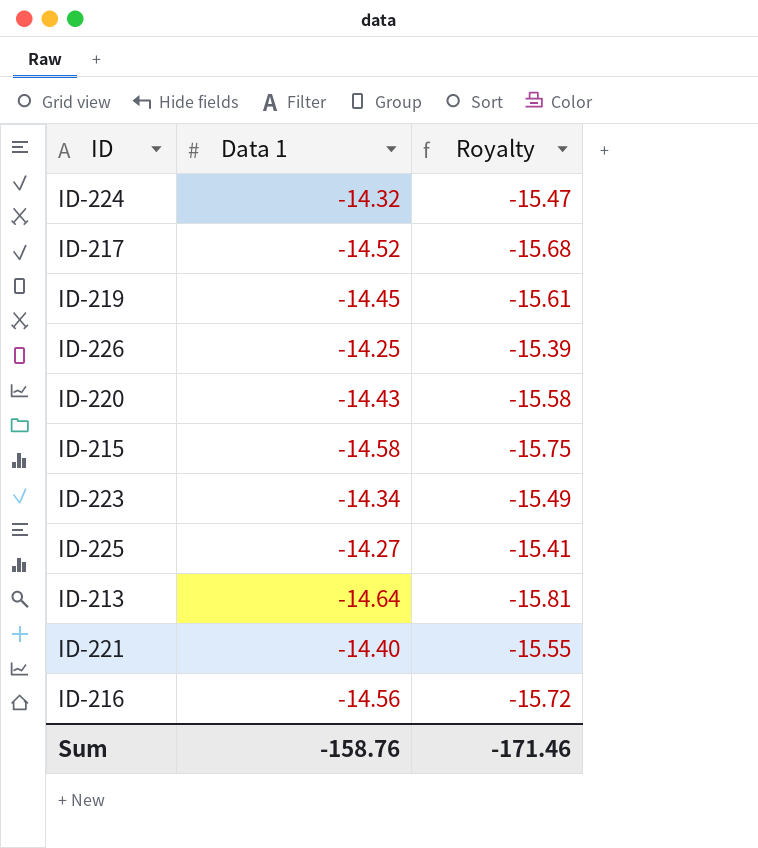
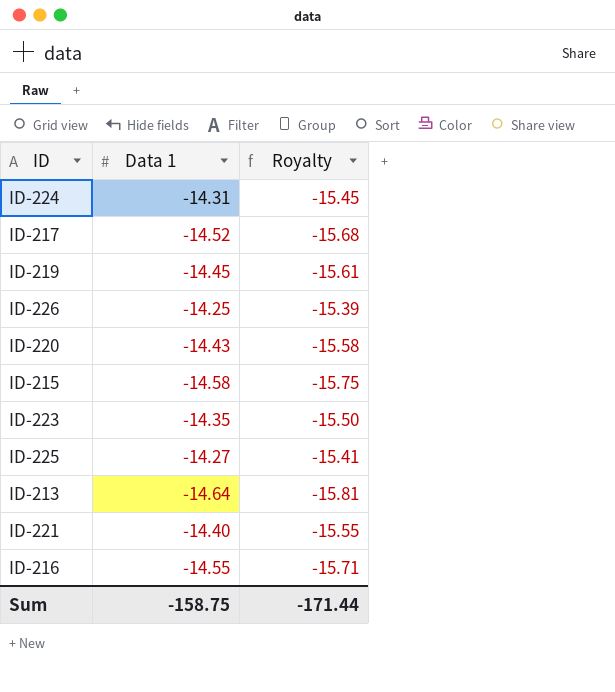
ID-224 | Data 1: -14.32 -> -14.31
ID-224 | Royalty: -15.47 -> -15.45
ID-223 | Data 1: -14.34 -> -14.35
ID-223 | Royalty: -15.49 -> -15.50
ID-216 | Data 1: -14.56 -> -14.55
ID-216 | Royalty: -15.72 -> -15.71
Sum | Data 1: -158.76 -> -158.75
Sum | Royalty: -171.46 -> -171.44

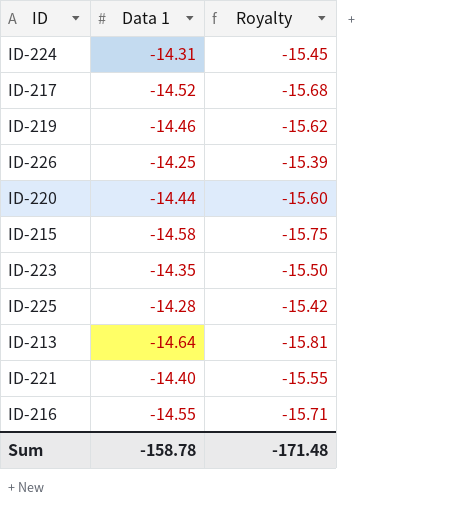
ID-219 | Data 1: -14.45 -> -14.46
ID-219 | Royalty: -15.61 -> -15.62
ID-220 | Data 1: -14.43 -> -14.44
ID-220 | Royalty: -15.58 -> -15.60
ID-225 | Data 1: -14.27 -> -14.28
ID-225 | Royalty: -15.41 -> -15.42
Sum | Data 1: -158.75 -> -158.78
Sum | Royalty: -171.44 -> -171.48

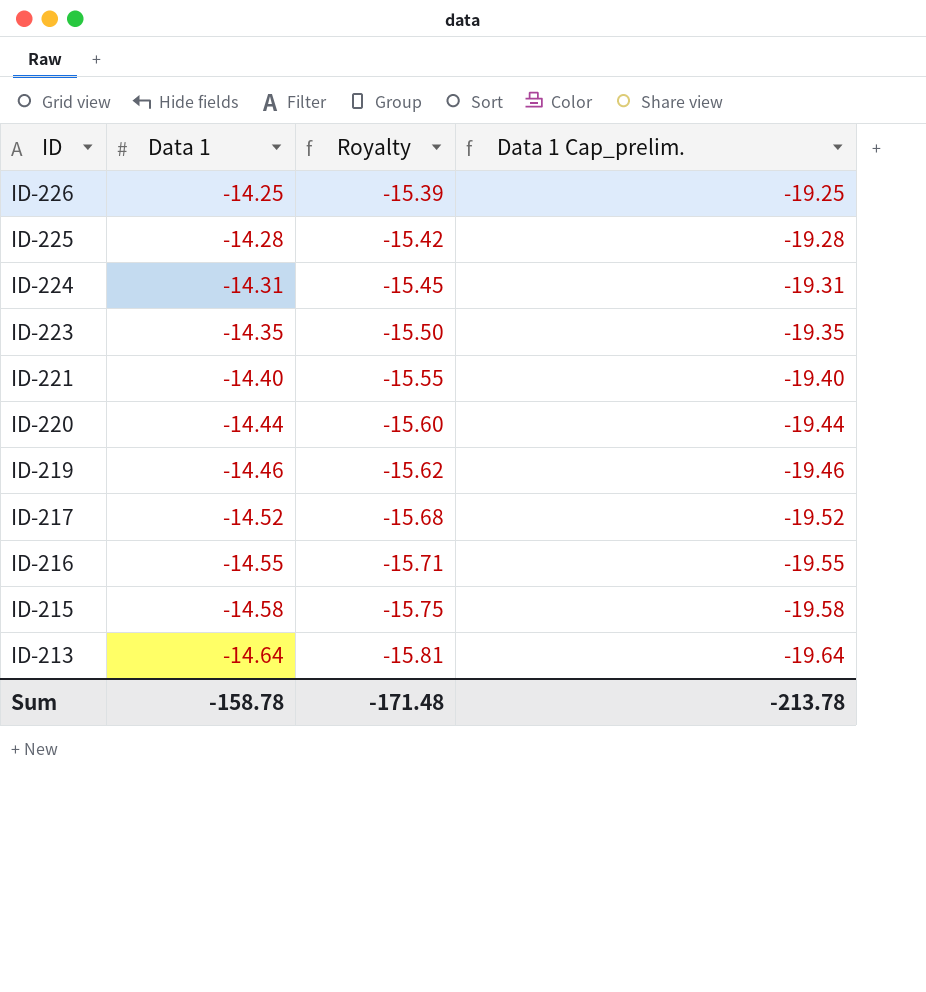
row order: none -> ID descending
column Data 1 Cap_prelim. | formula: none -> [Data 1] - 5

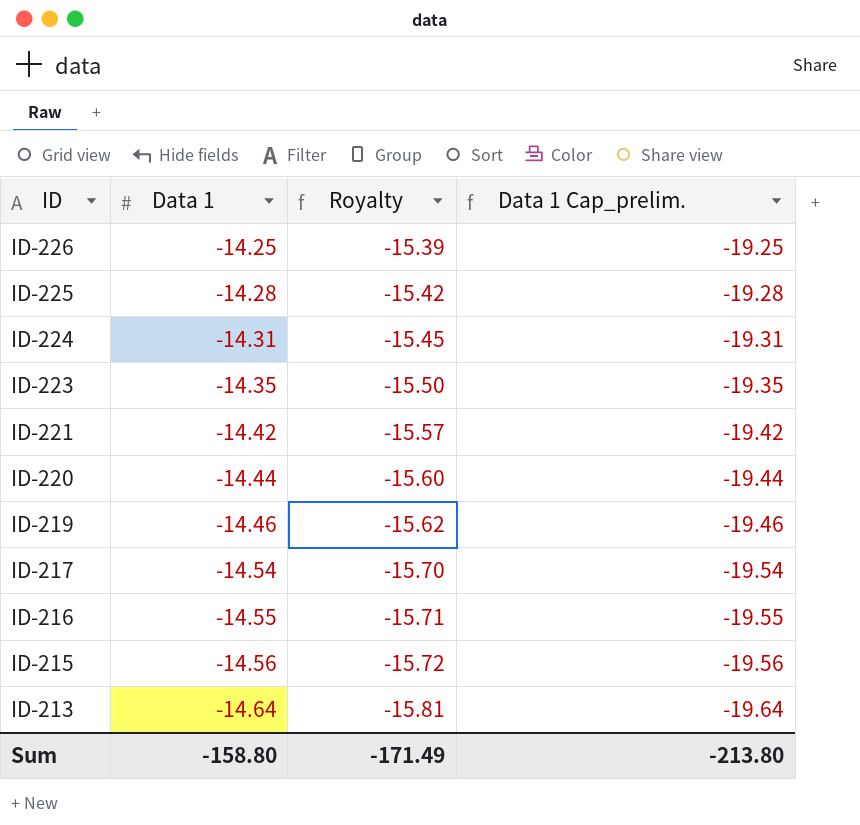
ID-221 | Data 1: -14.40 -> -14.42
ID-221 | Royalty: -15.55 -> -15.57
ID-221 | Data 1 Cap_prelim.: -19.40 -> -19.42
ID-217 | Data 1: -14.52 -> -14.54
ID-217 | Royalty: -15.68 -> -15.70
ID-217 | Data 1 Cap_prelim.: -19.52 -> -19.54
ID-215 | Data 1: -14.58 -> -14.56
ID-215 | Royalty: -15.75 -> -15.72
ID-215 | Data 1 Cap_prelim.: -19.58 -> -19.56
Sum | Data 1: -158.78 -> -158.80
Sum | Royalty: -171.48 -> -171.49
Sum | Data 1 Cap_prelim.: -213.78 -> -213.80

